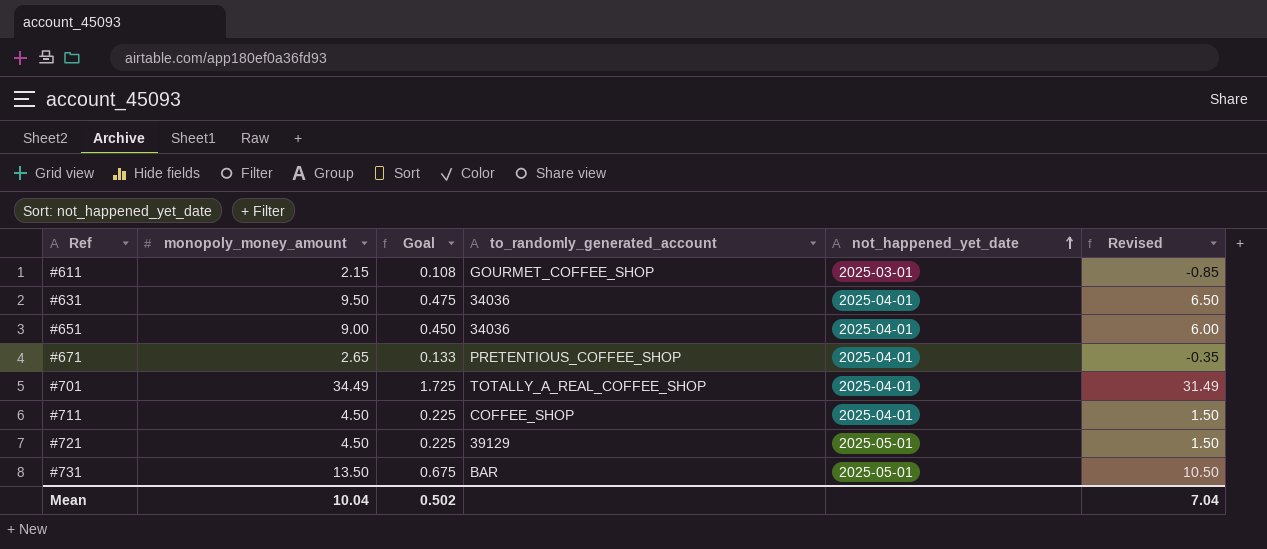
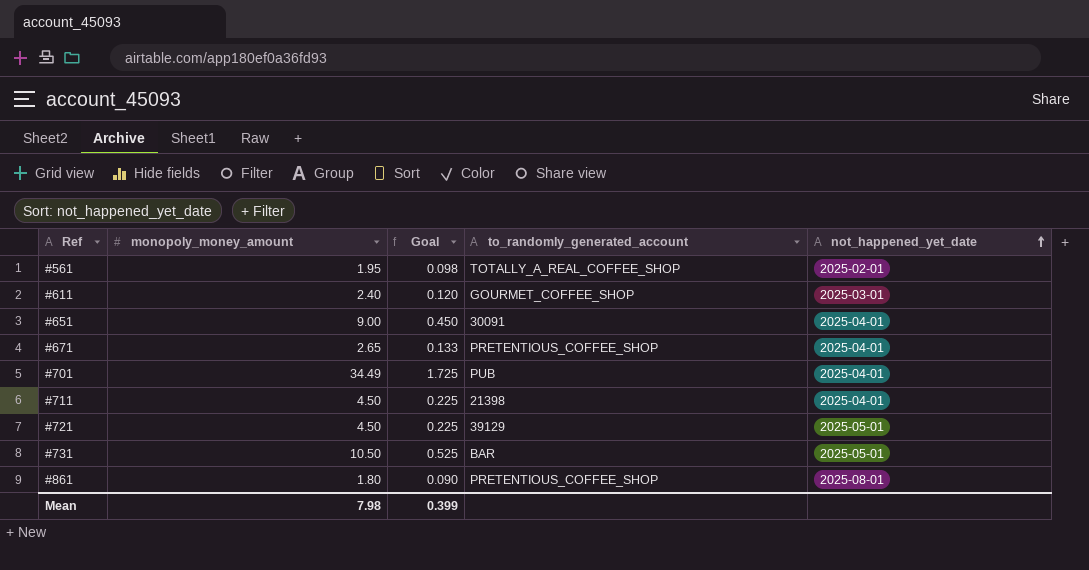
column Revised | formula: [monopoly_money_amount] - 3 -> none
row #631: 9.50 | 0.475 | 34036 | 2025-04-01 | 6.50 -> none
row #561: none -> 1.95 | 0.098 | TOTALLY_A_REAL_COFFEE_SHOP | 2025-02-01
#611 | monopoly_money_amount: 2.15 -> 2.40
#611 | Goal: 0.108 -> 0.120
#651 | to_randomly_generated_account: 34036 -> 30091
#701 | to_randomly_generated_account: TOTALLY_A_REAL_COFFEE_SHOP -> PUB
#711 | to_randomly_generated_account: COFFEE_SHOP -> 21398
#731 | monopoly_money_amount: 13.50 -> 10.50
#731 | Goal: 0.675 -> 0.525
row #861: none -> 1.80 | 0.090 | PRETENTIOUS_COFFEE_SHOP | 2025-08-01
Mean | monopoly_money_amount: 10.04 -> 7.98
Mean | Goal: 0.502 -> 0.399

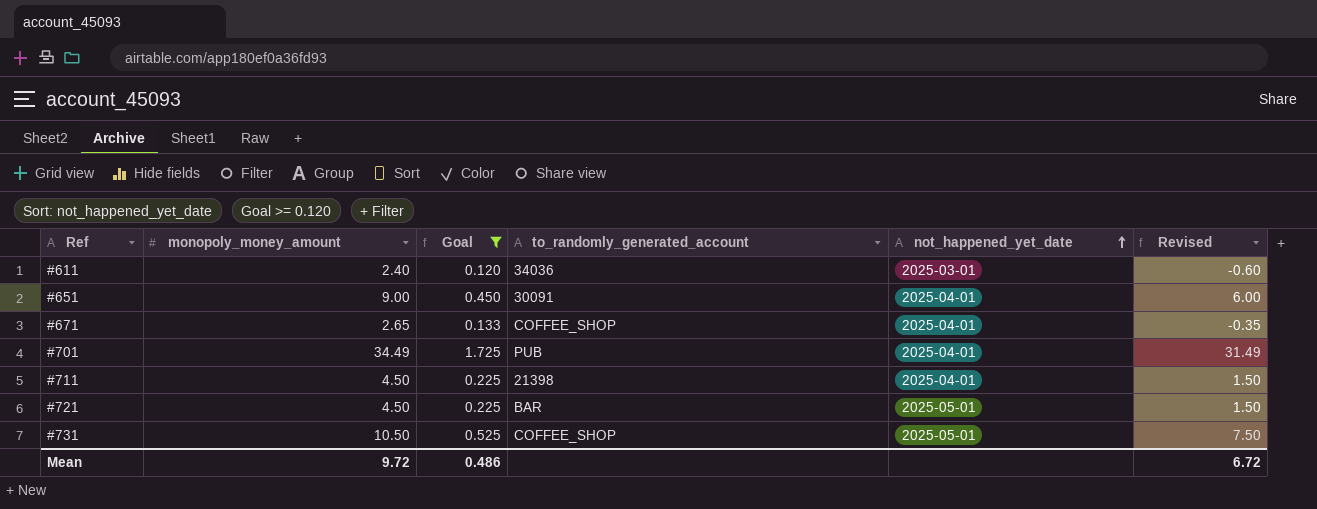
filter: none -> Goal >= 0.120
column Revised | formula: none -> [monopoly_money_amount] - 3
#611 | to_randomly_generated_account: GOURMET_COFFEE_SHOP -> 34036
#671 | to_randomly_generated_account: PRETENTIOUS_COFFEE_SHOP -> COFFEE_SHOP
#721 | to_randomly_generated_account: 39129 -> BAR
#731 | to_randomly_generated_account: BAR -> COFFEE_SHOP
Mean | monopoly_money_amount: 7.98 -> 9.72
Mean | Goal: 0.399 -> 0.486

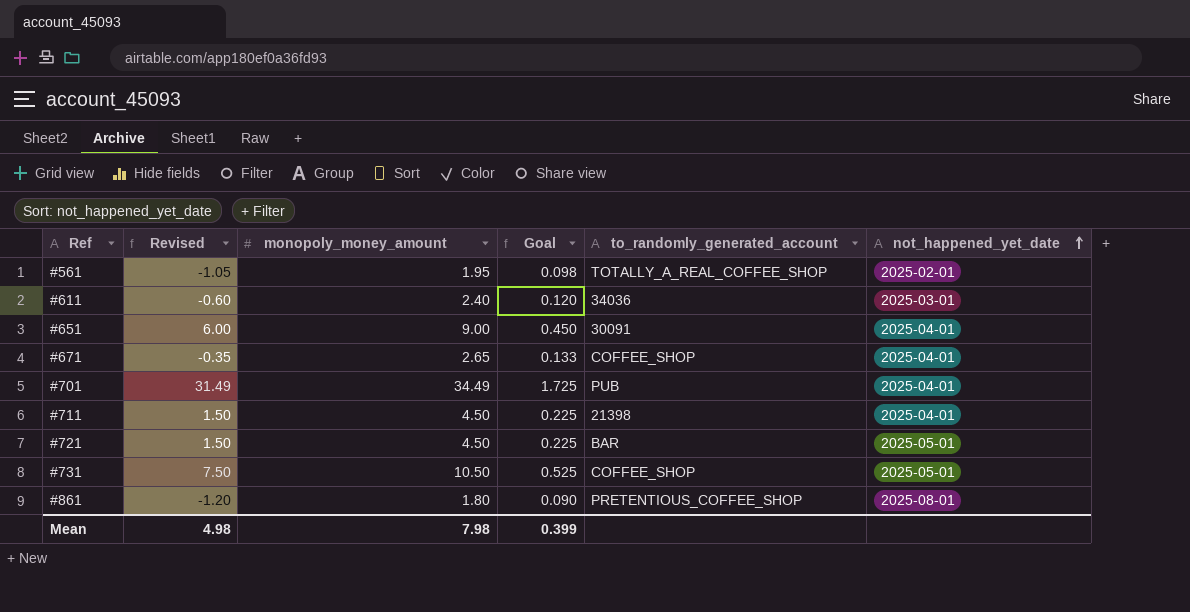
filter: Goal >= 0.120 -> none
column Revised | position: 6 -> 2
Mean | Revised: 6.72 -> 4.98
Mean | monopoly_money_amount: 9.72 -> 7.98
Mean | Goal: 0.486 -> 0.399

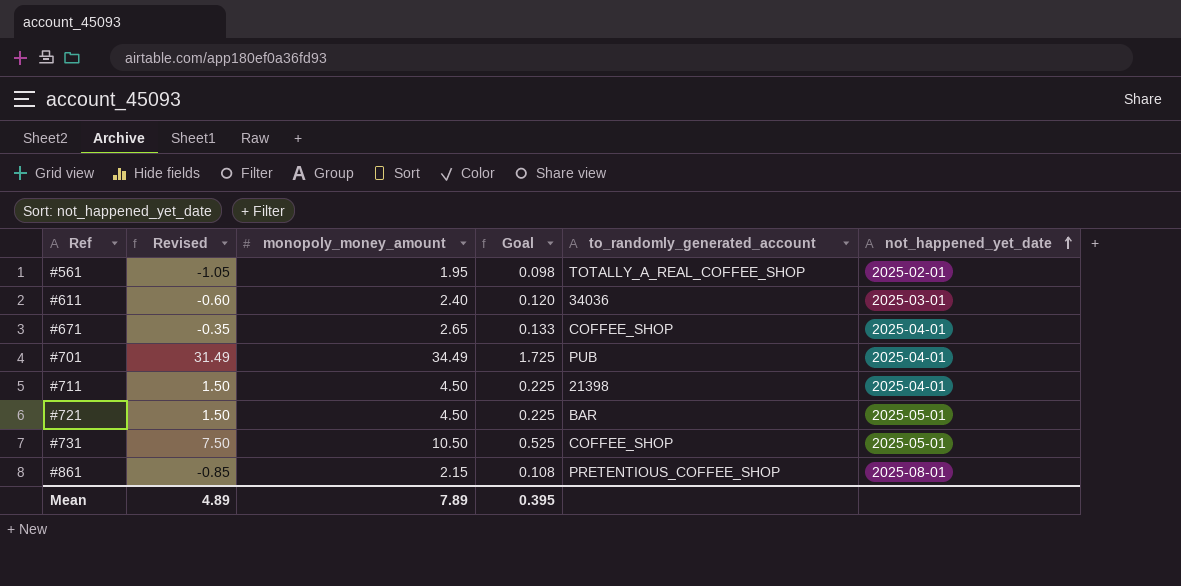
row #651: 6.00 | 9.00 | 0.450 | 30091 | 2025-04-01 -> none
#861 | Revised: -1.20 -> -0.85
#861 | monopoly_money_amount: 1.80 -> 2.15
#861 | Goal: 0.090 -> 0.108
Mean | Revised: 4.98 -> 4.89
Mean | monopoly_money_amount: 7.98 -> 7.89
Mean | Goal: 0.399 -> 0.395

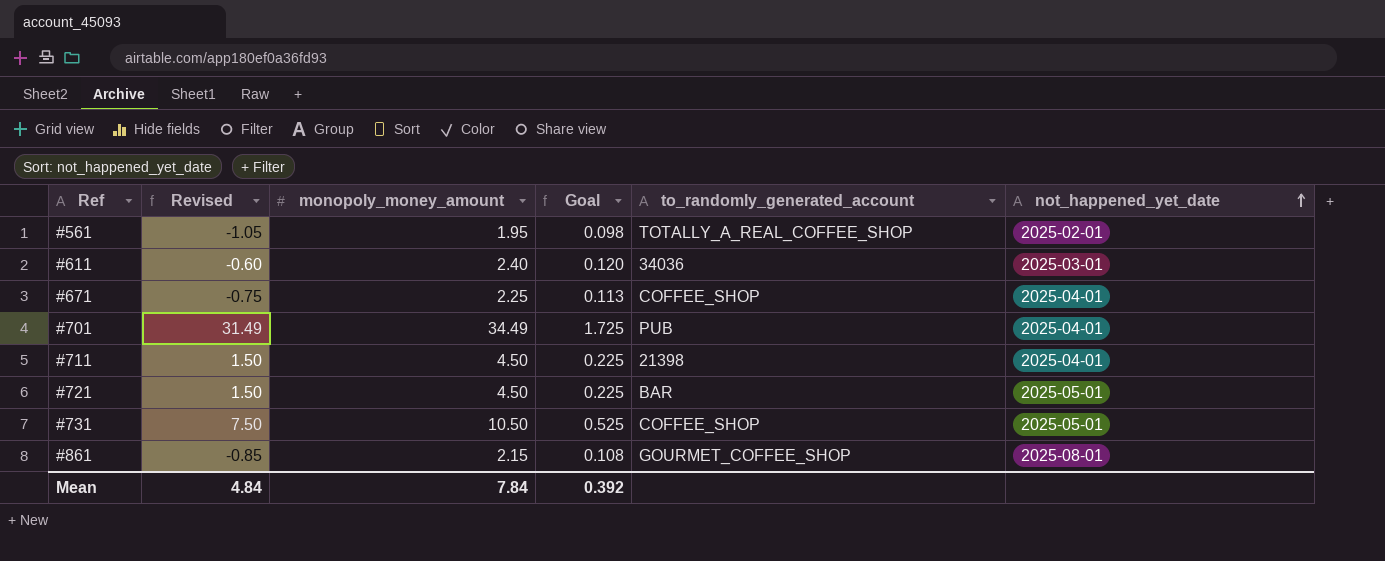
#671 | Revised: -0.35 -> -0.75
#671 | monopoly_money_amount: 2.65 -> 2.25
#671 | Goal: 0.133 -> 0.113
#861 | to_randomly_generated_account: PRETENTIOUS_COFFEE_SHOP -> GOURMET_COFFEE_SHOP
Mean | Revised: 4.89 -> 4.84
Mean | monopoly_money_amount: 7.89 -> 7.84
Mean | Goal: 0.395 -> 0.392

